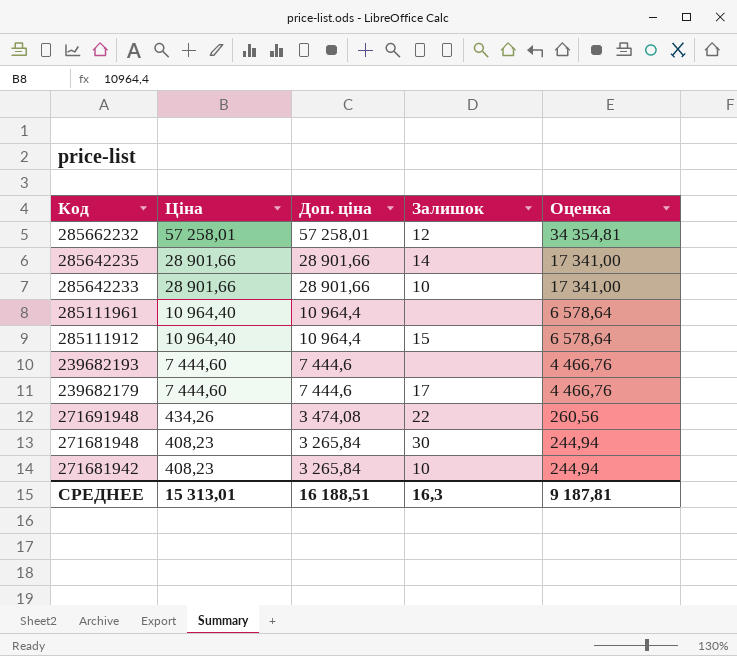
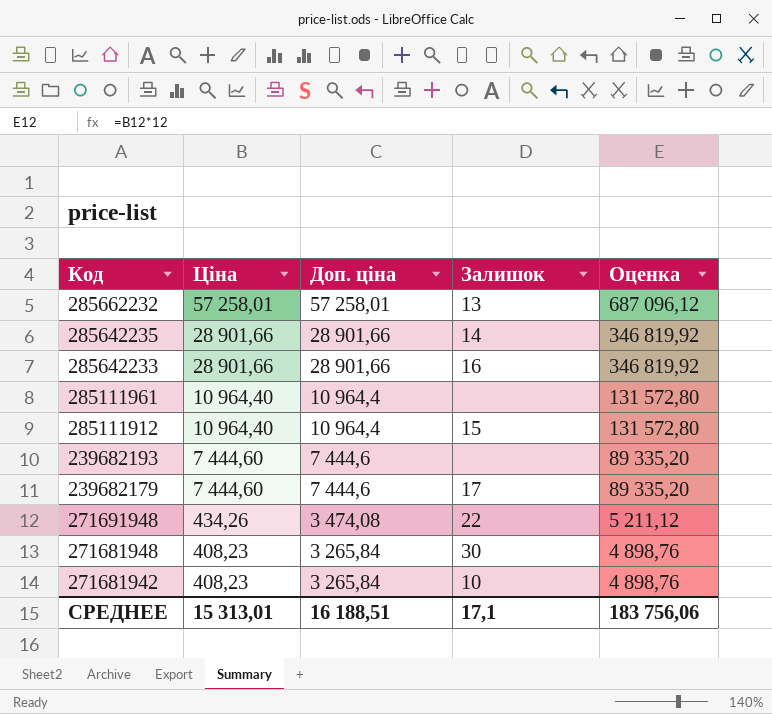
column Оценка | formula: [Ціна] * 0,6 -> [Ціна] * 12
285662232 | Залишок: 12 -> 13
285642233 | Залишок: 10 -> 16
СРЕДНЕЕ | Залишок: 16,3 -> 17,1
СРЕДНЕЕ | Оценка: 9 187,81 -> 183 756,06

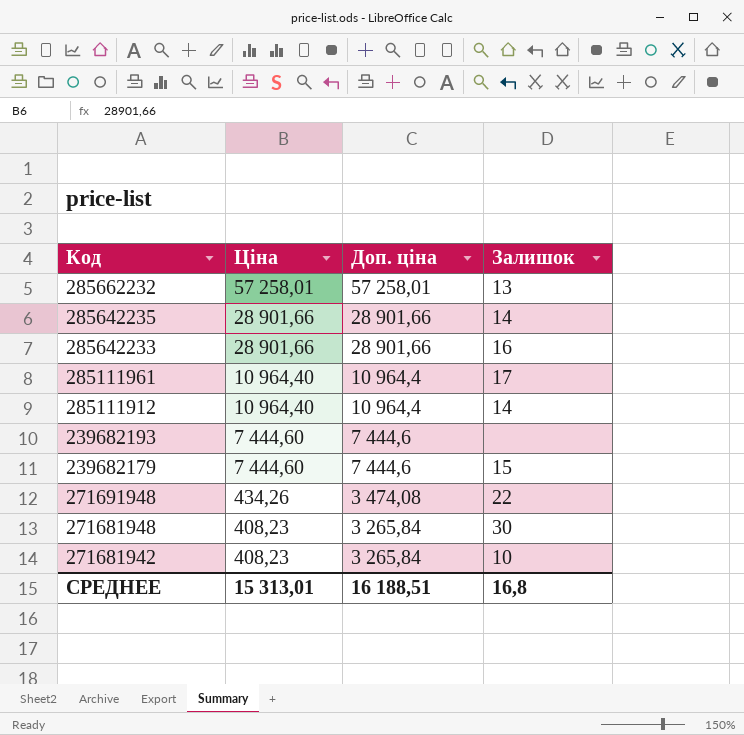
column Оценка | formula: [Ціна] * 12 -> none
285111961 | Залишок: none -> 17
285111912 | Залишок: 15 -> 14
239682179 | Залишок: 17 -> 15
СРЕДНЕЕ | Залишок: 17,1 -> 16,8

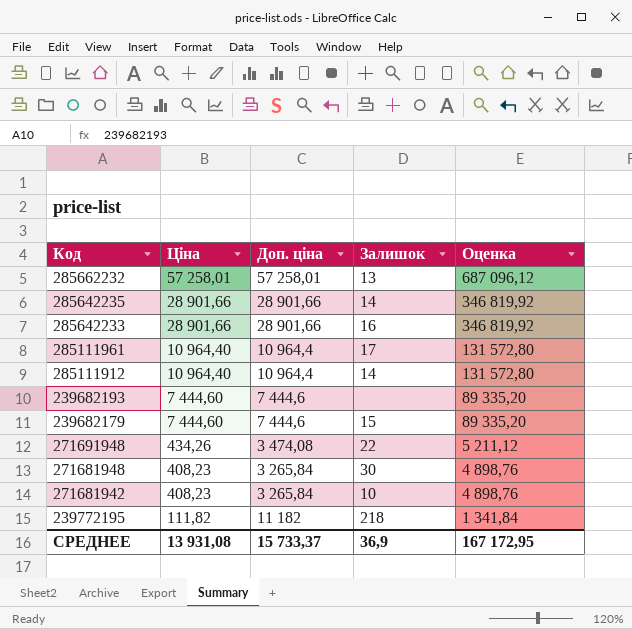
column Оценка | formula: none -> [Ціна] * 12
row 239772195: none -> 111,82 | 11 182 | 218 | 1 341,84
СРЕДНЕЕ | Ціна: 15 313,01 -> 13 931,08
СРЕДНЕЕ | Доп. ціна: 16 188,51 -> 15 733,37
СРЕДНЕЕ | Залишок: 16,8 -> 36,9

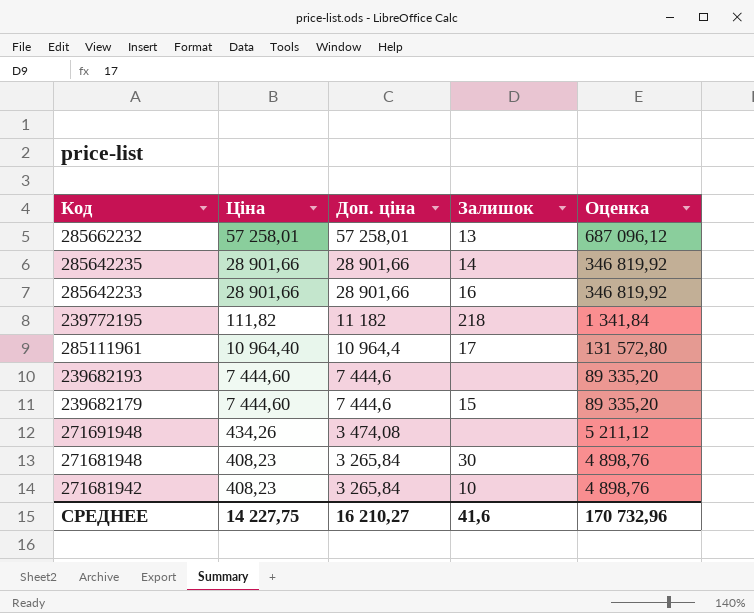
row order: Ціна descending -> Доп. ціна descending
row 285111912: 10 964,40 | 10 964,4 | 14 | 131 572,80 -> none
271691948 | Залишок: 22 -> none
СРЕДНЕЕ | Ціна: 13 931,08 -> 14 227,75
СРЕДНЕЕ | Доп. ціна: 15 733,37 -> 16 210,27
СРЕДНЕЕ | Залишок: 36,9 -> 41,6
СРЕДНЕЕ | Оценка: 167 172,95 -> 170 732,96

